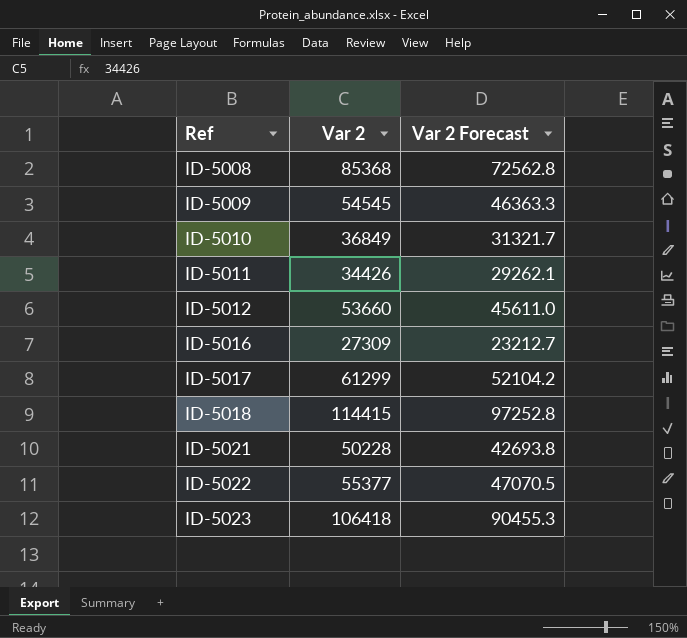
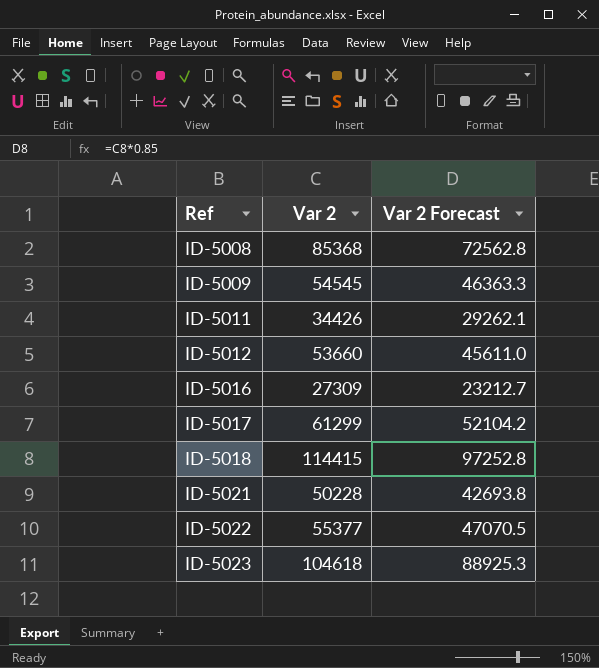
row ID-5010: 36849 | 31321.7 -> none
ID-5023 | Var 2: 106418 -> 104618
ID-5023 | Var 2 Forecast: 90455.3 -> 88925.3

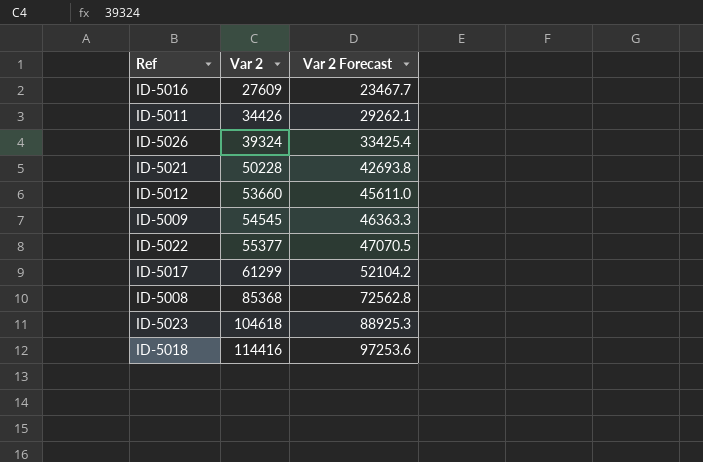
row order: Ref ascending -> Var 2 ascending
ID-5016 | Var 2: 27309 -> 27609
ID-5016 | Var 2 Forecast: 23212.7 -> 23467.7
row ID-5026: none -> 39324 | 33425.4
ID-5018 | Var 2: 114415 -> 114416
ID-5018 | Var 2 Forecast: 97252.8 -> 97253.6

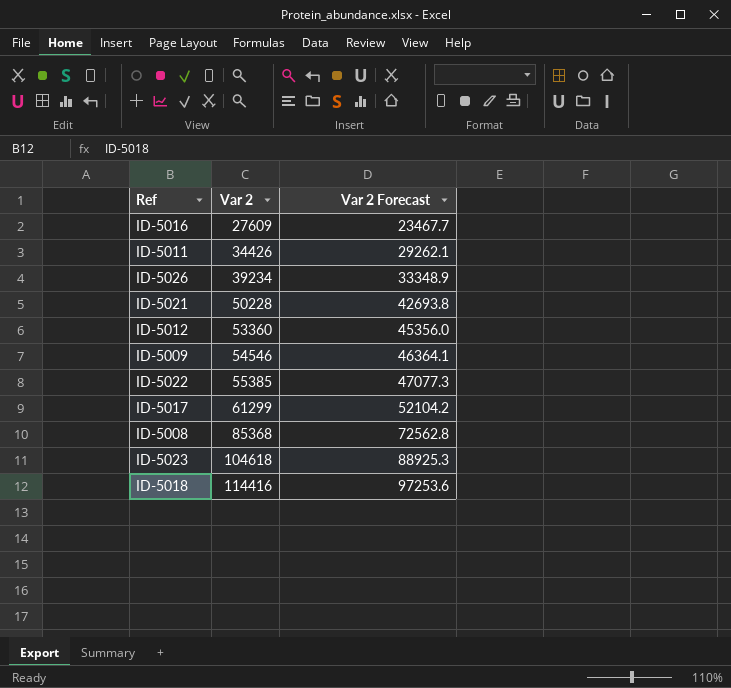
ID-5026 | Var 2: 39324 -> 39234
ID-5026 | Var 2 Forecast: 33425.4 -> 33348.9
ID-5012 | Var 2: 53660 -> 53360
ID-5012 | Var 2 Forecast: 45611.0 -> 45356.0
ID-5009 | Var 2: 54545 -> 54546
ID-5009 | Var 2 Forecast: 46363.3 -> 46364.1
ID-5022 | Var 2: 55377 -> 55385
ID-5022 | Var 2 Forecast: 47070.5 -> 47077.3

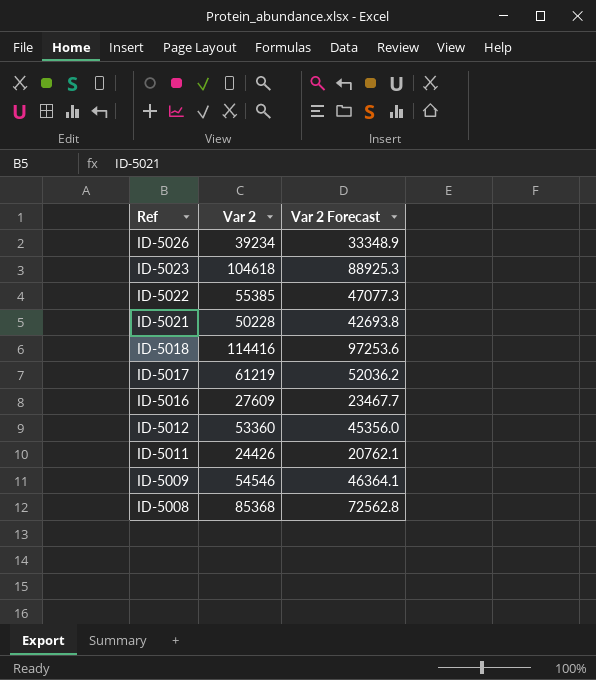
row order: Var 2 ascending -> Ref descending
ID-5017 | Var 2: 61299 -> 61219
ID-5017 | Var 2 Forecast: 52104.2 -> 52036.2
ID-5011 | Var 2: 34426 -> 24426
ID-5011 | Var 2 Forecast: 29262.1 -> 20762.1

